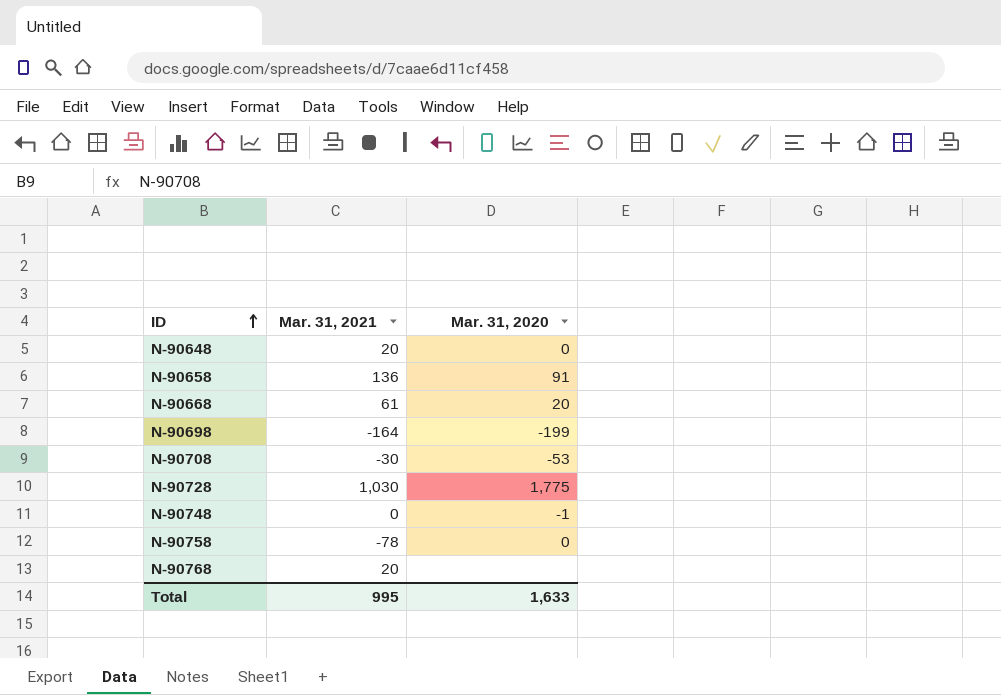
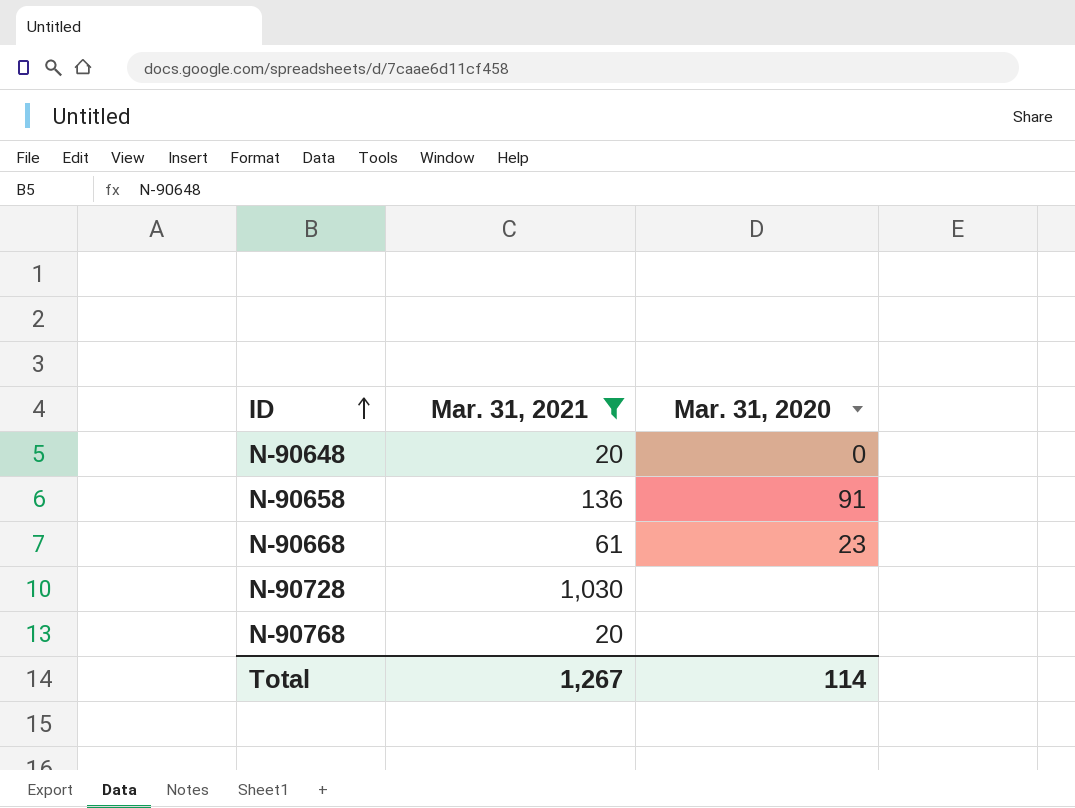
filter: none -> Mar. 31, 2021 >= 20
N-90668 | Mar. 31, 2020: 20 -> 23
N-90728 | Mar. 31, 2020: 1,775 -> none
Total | Mar. 31, 2021: 995 -> 1,267
Total | Mar. 31, 2020: 1,633 -> 114

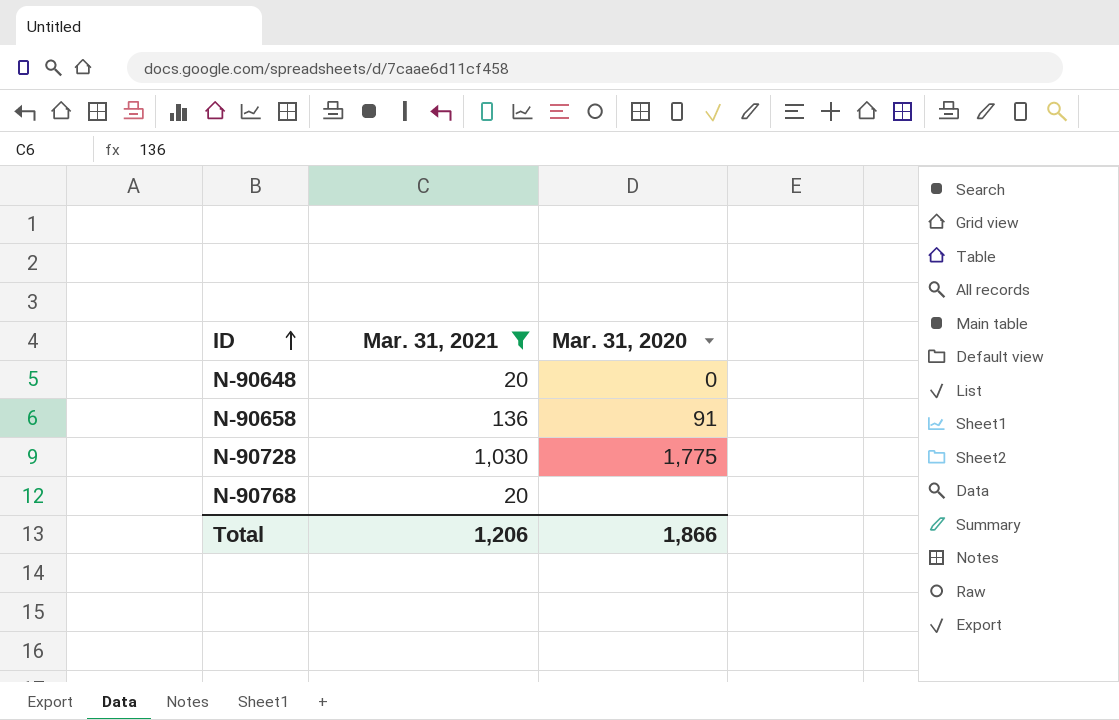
row N-90668: 61 | 23 -> none
N-90728 | Mar. 31, 2020: none -> 1,775
Total | Mar. 31, 2021: 1,267 -> 1,206
Total | Mar. 31, 2020: 114 -> 1,866

